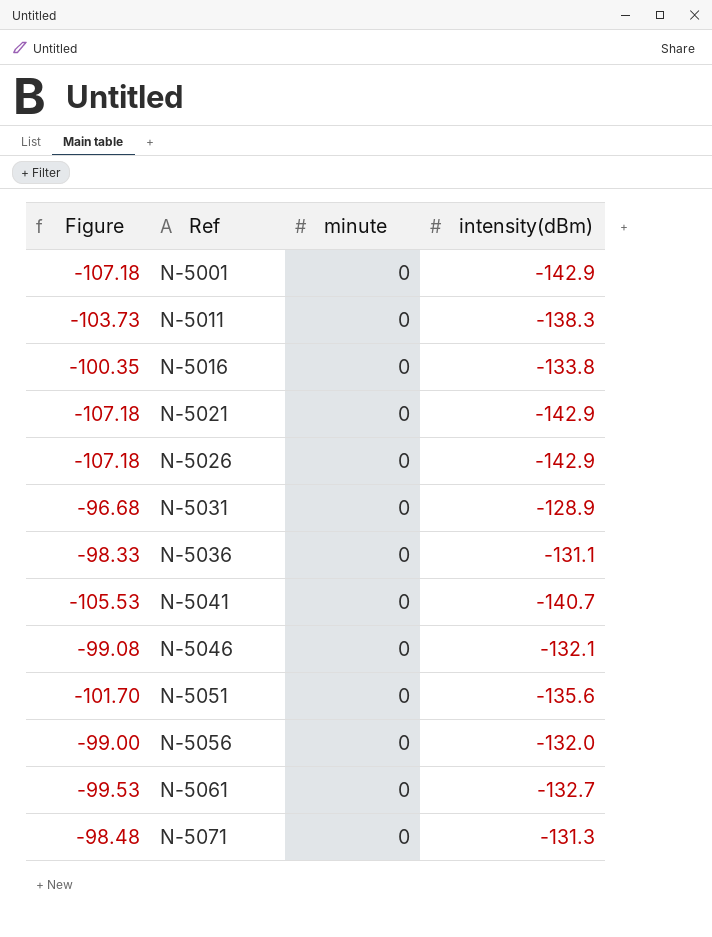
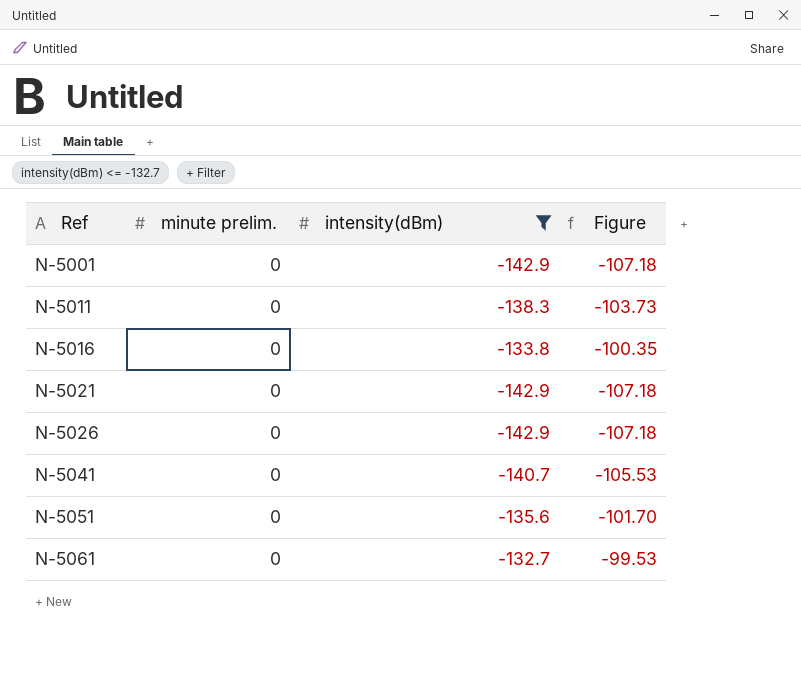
filter: none -> intensity(dBm) <= -132.7
column name: minute -> minute prelim.
column Figure | position: 1 -> 4

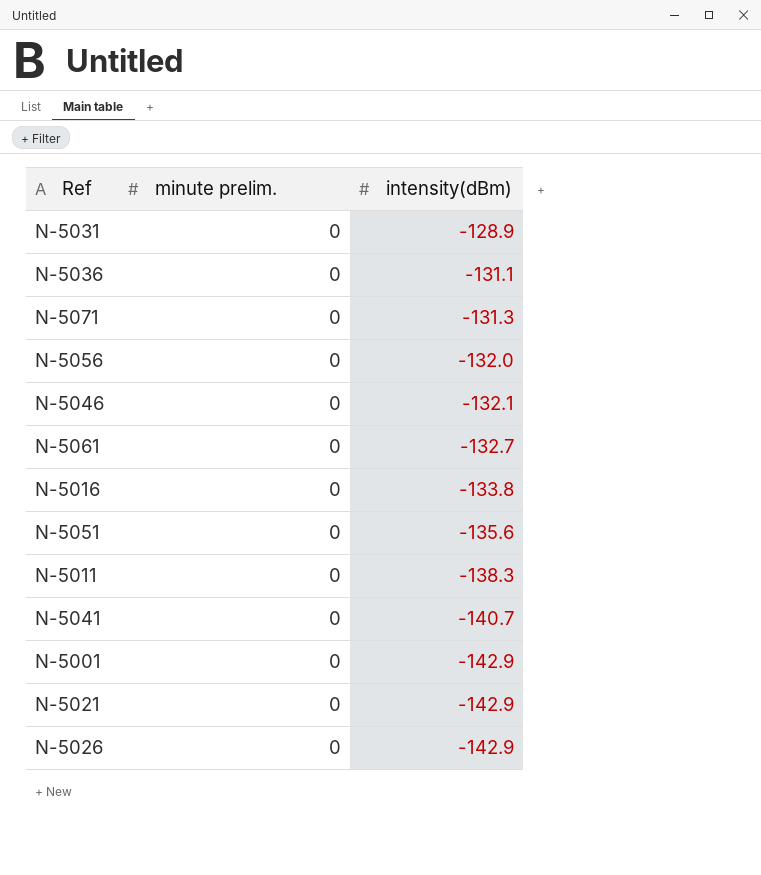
filter: intensity(dBm) <= -132.7 -> none
row order: Ref ascending -> intensity(dBm) descending
column Figure | formula: [intensity(dBm)] * 0.75 -> none

